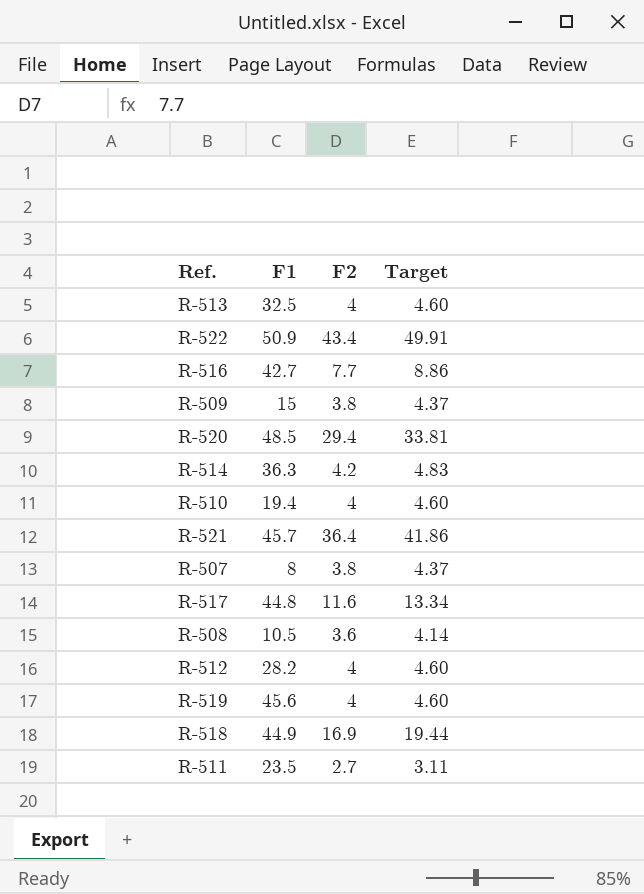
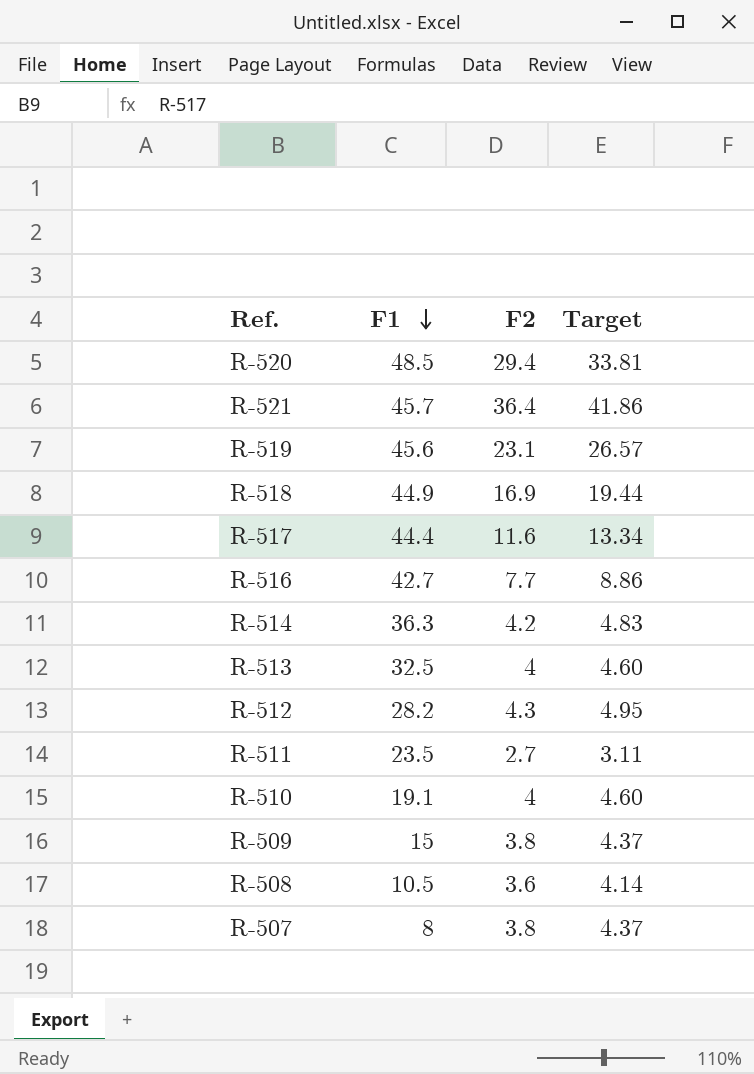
row order: none -> F1 descending
row R-522: 50.9 | 43.4 | 49.91 -> none
R-519 | F2: 4 -> 23.1
R-519 | Target: 4.60 -> 26.57
R-517 | F1: 44.8 -> 44.4
R-512 | F2: 4 -> 4.3
R-512 | Target: 4.60 -> 4.95
R-510 | F1: 19.4 -> 19.1

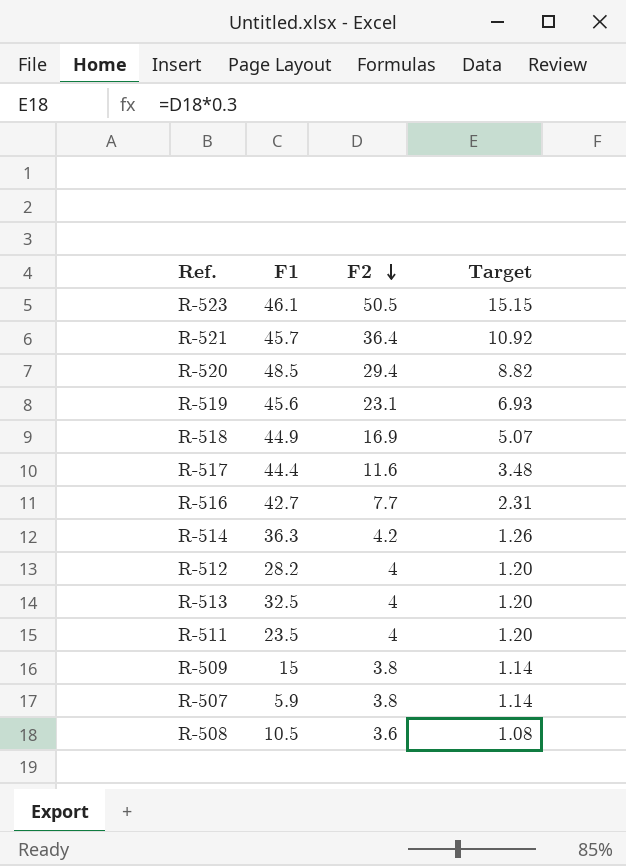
row order: F1 descending -> F2 descending
column Target | formula: [F2] * 1.15 -> [F2] * 0.3
row R-510: 19.1 | 4 | 4.60 -> none
row R-523: none -> 46.1 | 50.5 | 15.15
R-512 | F2: 4.3 -> 4
R-511 | F2: 2.7 -> 4
R-507 | F1: 8 -> 5.9

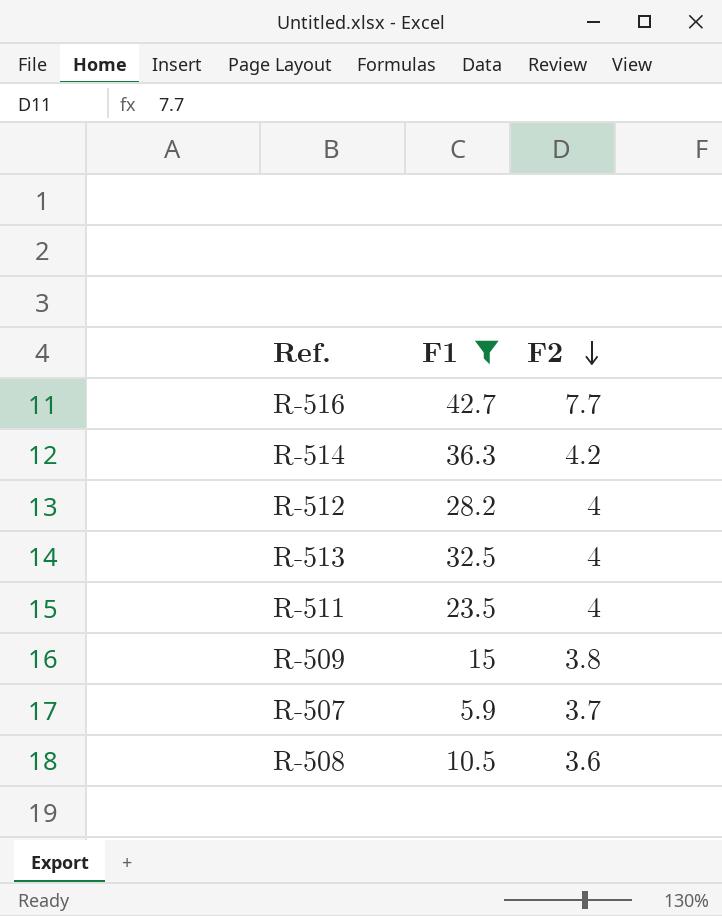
filter: none -> F1 <= 42.7
column Target | formula: [F2] * 0.3 -> none
R-507 | F2: 3.8 -> 3.7

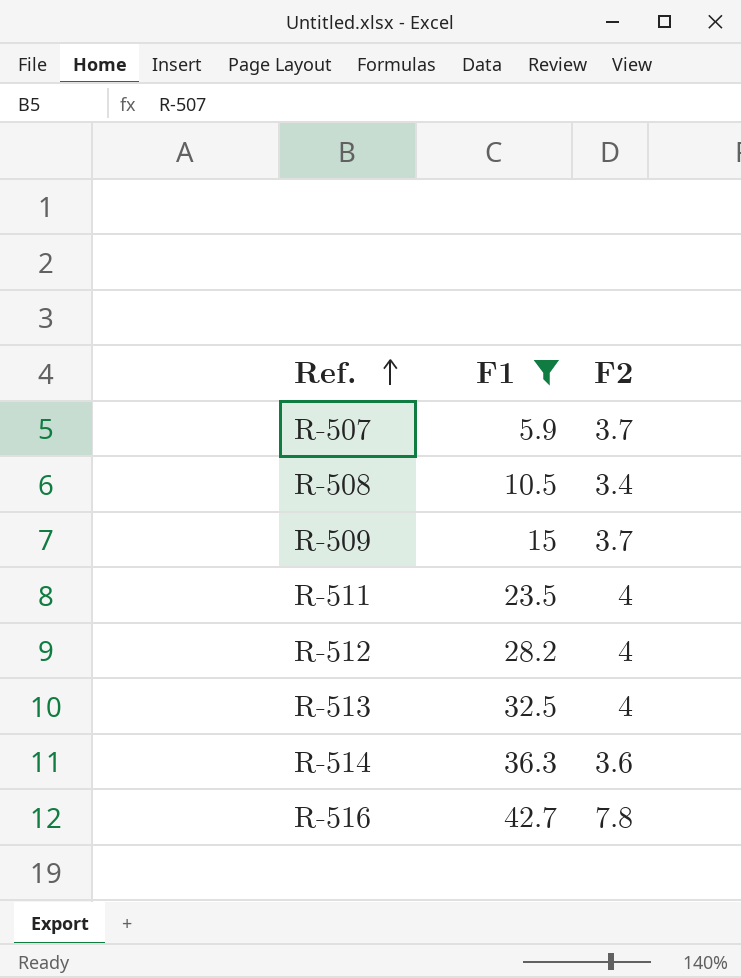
row order: F2 descending -> Ref. ascending
R-508 | F2: 3.6 -> 3.4
R-509 | F2: 3.8 -> 3.7
R-514 | F2: 4.2 -> 3.6
R-516 | F2: 7.7 -> 7.8

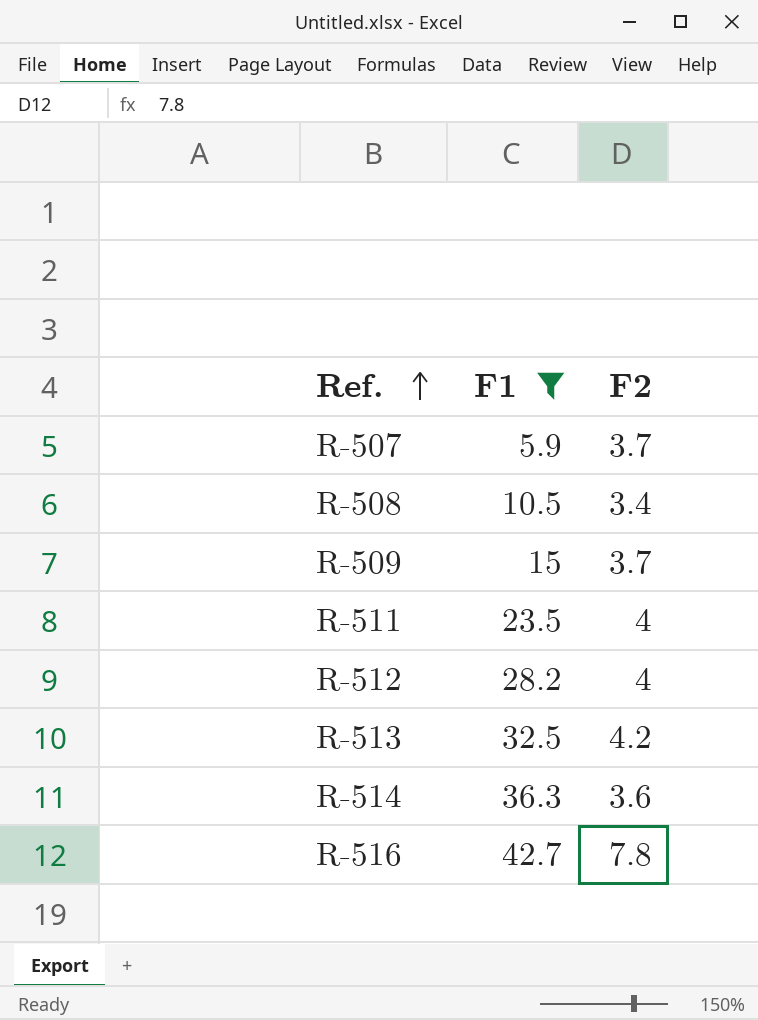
R-513 | F2: 4 -> 4.2

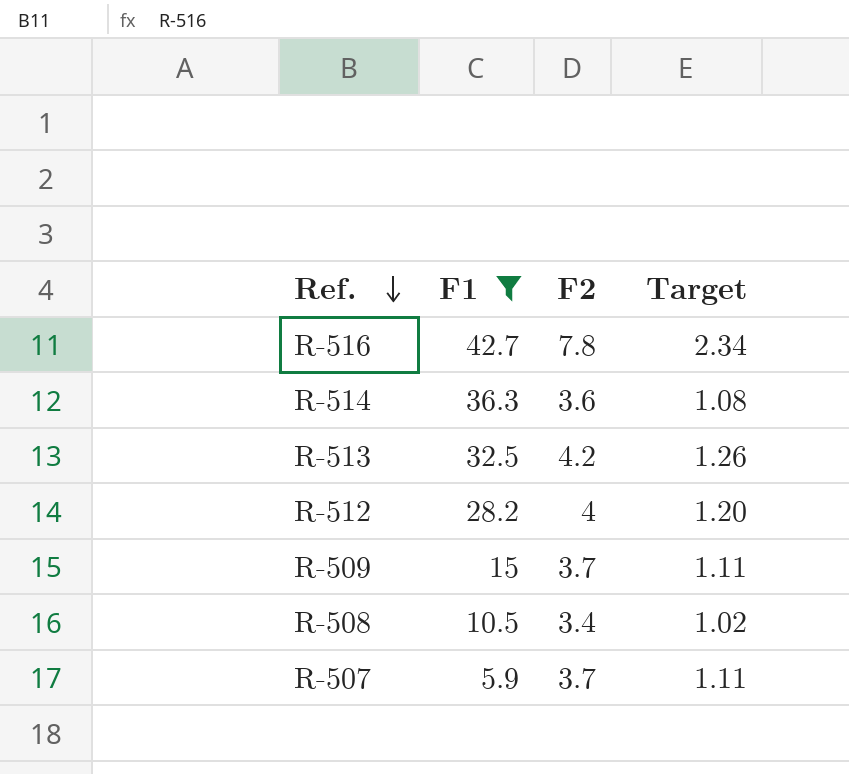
row order: Ref. ascending -> Ref. descending
column Target | formula: none -> [F2] * 0.3
row R-511: 23.5 | 4 -> none

